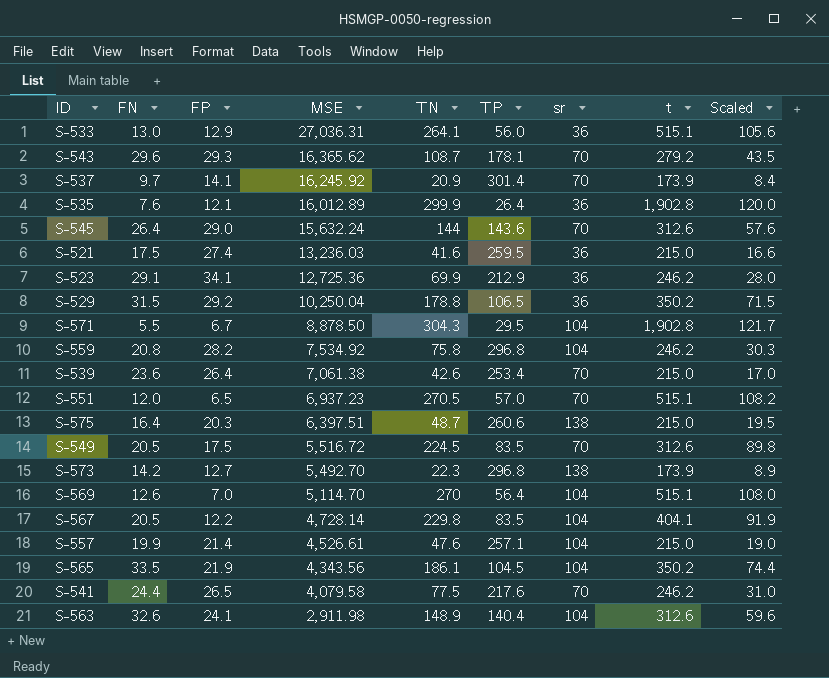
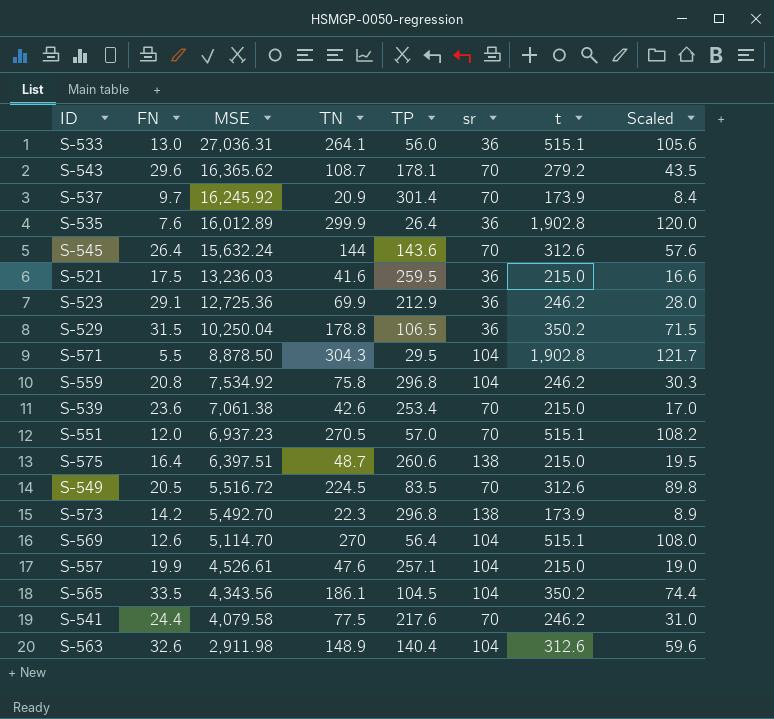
column FP | position: 3 -> none
row S-567: 20.5 | 12.2 | 4,728.14 | 229.8 | 83.5 | 104 | 404.1 | 91.9 -> none

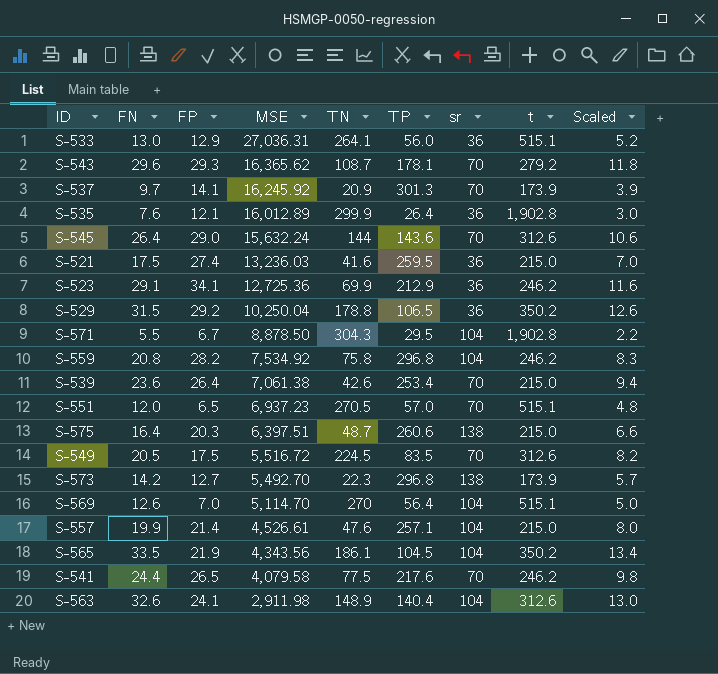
column FP | position: none -> 3
column Scaled | formula: [TN] * 0.4 -> [FN] * 0.4
S-537 | TP: 301.4 -> 301.3

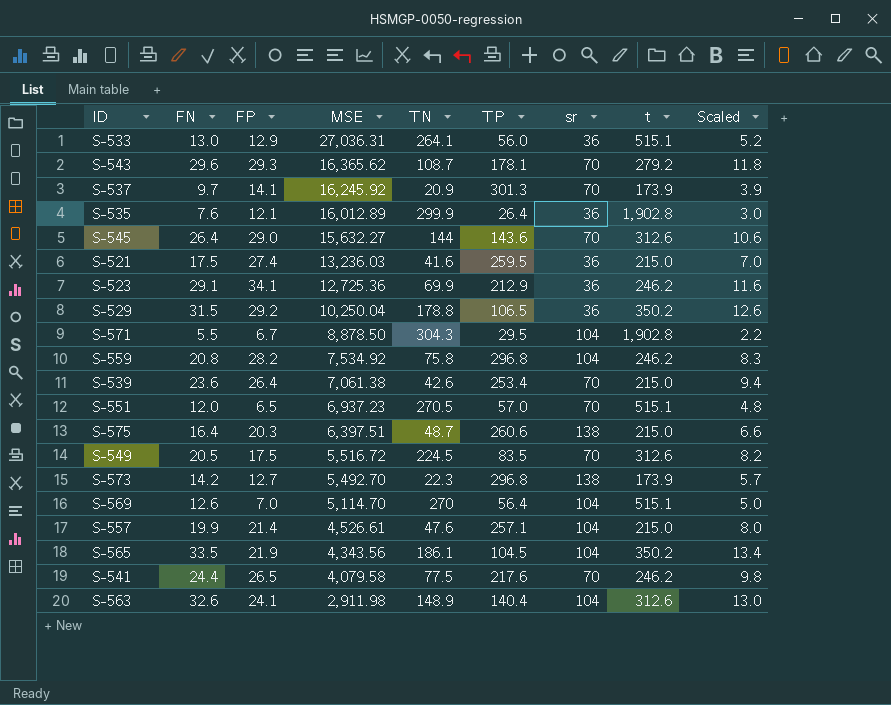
S-545 | MSE: 15,632.24 -> 15,632.27

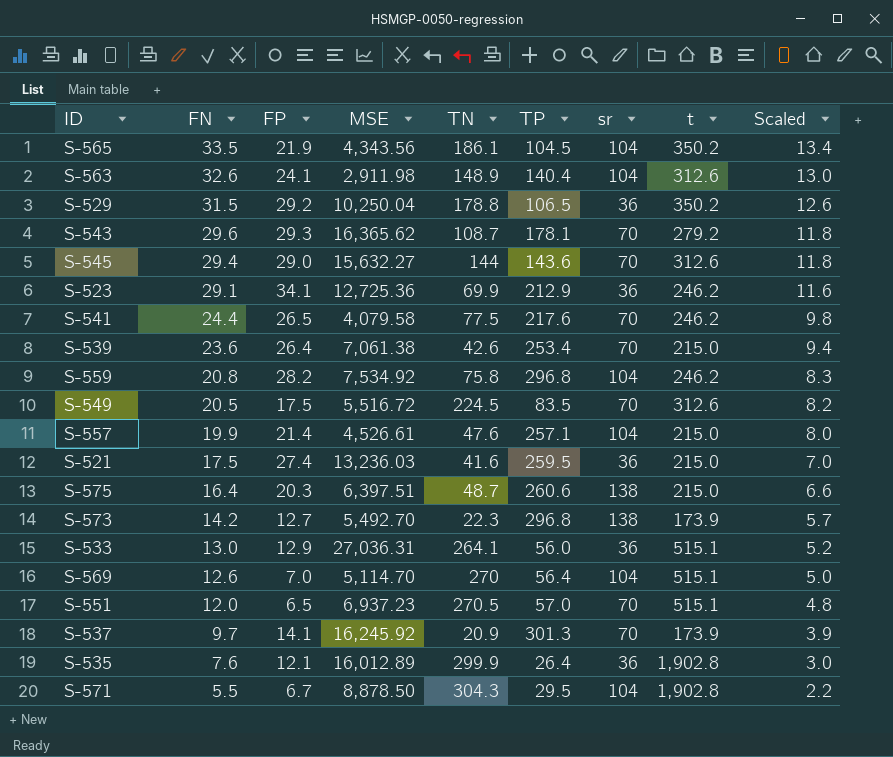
row order: MSE descending -> FN descending
S-545 | FN: 26.4 -> 29.4
S-545 | Scaled: 10.6 -> 11.8

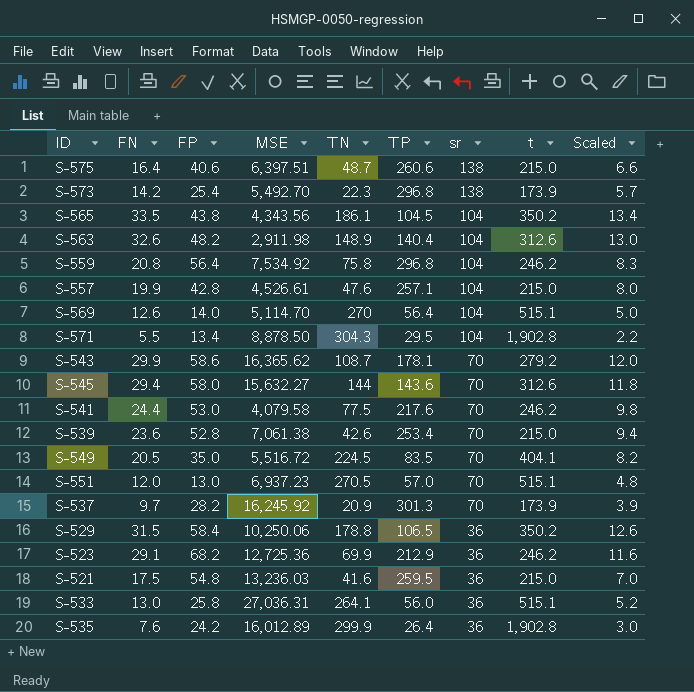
row order: FN descending -> sr descending
S-575 | FP: 20.3 -> 40.6
S-573 | FP: 12.7 -> 25.4
S-565 | FP: 21.9 -> 43.8
S-563 | FP: 24.1 -> 48.2
S-559 | FP: 28.2 -> 56.4
S-557 | FP: 21.4 -> 42.8
S-569 | FP: 7.0 -> 14.0
S-571 | FP: 6.7 -> 13.4
S-543 | FN: 29.6 -> 29.9
S-543 | FP: 29.3 -> 58.6
S-543 | Scaled: 11.8 -> 12.0
S-545 | FP: 29.0 -> 58.0
S-541 | FP: 26.5 -> 53.0
S-539 | FP: 26.4 -> 52.8
S-549 | FP: 17.5 -> 35.0
S-549 | t: 312.6 -> 404.1
S-551 | FP: 6.5 -> 13.0
S-537 | FP: 14.1 -> 28.2
S-529 | FP: 29.2 -> 58.4
S-529 | MSE: 10,250.04 -> 10,250.06
S-523 | FP: 34.1 -> 68.2
S-521 | FP: 27.4 -> 54.8
S-533 | FP: 12.9 -> 25.8
S-535 | FP: 12.1 -> 24.2

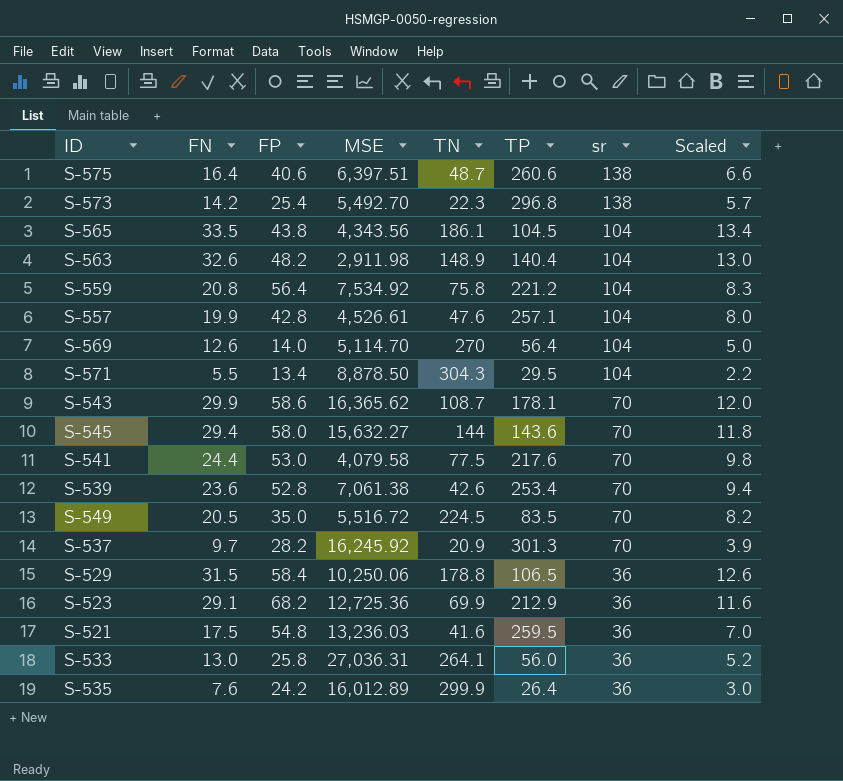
column t | position: 8 -> none
row S-551: 12.0 | 13.0 | 6,937.23 | 270.5 | 57.0 | 70 | 515.1 | 4.8 -> none
S-559 | TP: 296.8 -> 221.2

